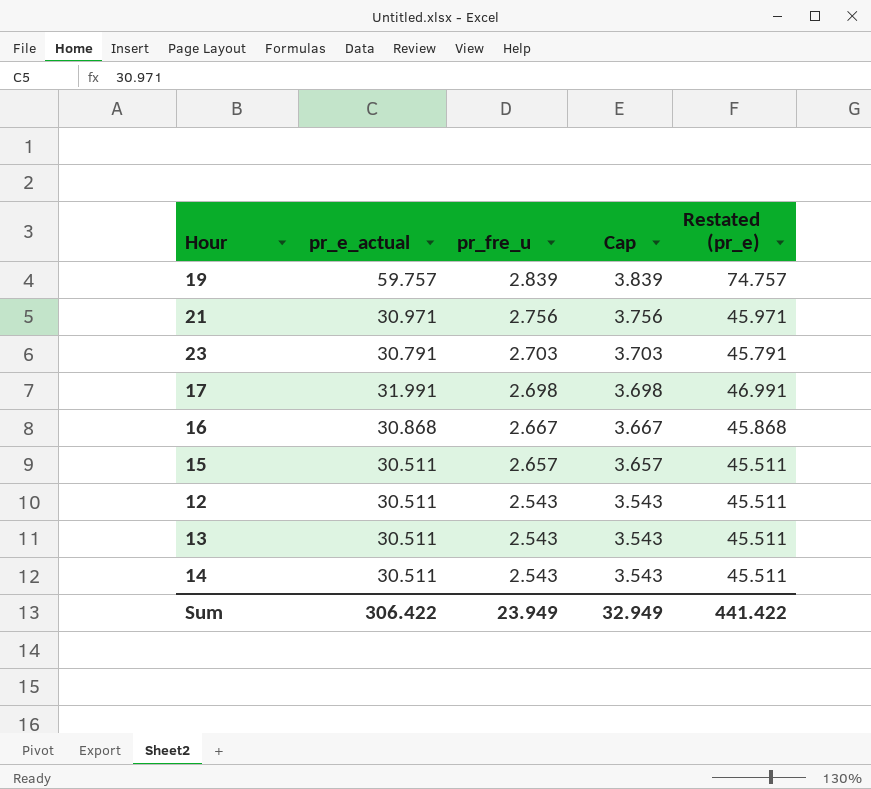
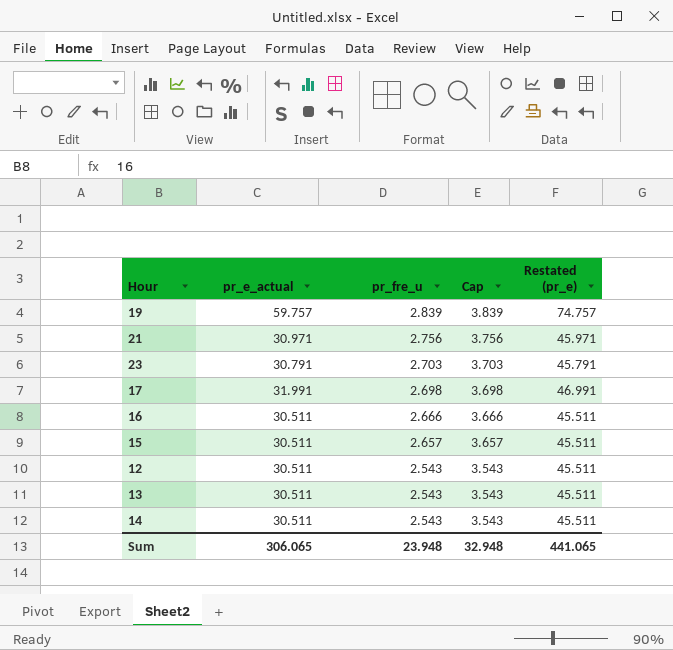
16 | pr_e_actual: 30.868 -> 30.511
16 | pr_fre_u: 2.667 -> 2.666
16 | Cap: 3.667 -> 3.666
16 | Restated (pr_e): 45.868 -> 45.511
Sum | pr_e_actual: 306.422 -> 306.065
Sum | pr_fre_u: 23.949 -> 23.948
Sum | Cap: 32.949 -> 32.948
Sum | Restated (pr_e): 441.422 -> 441.065

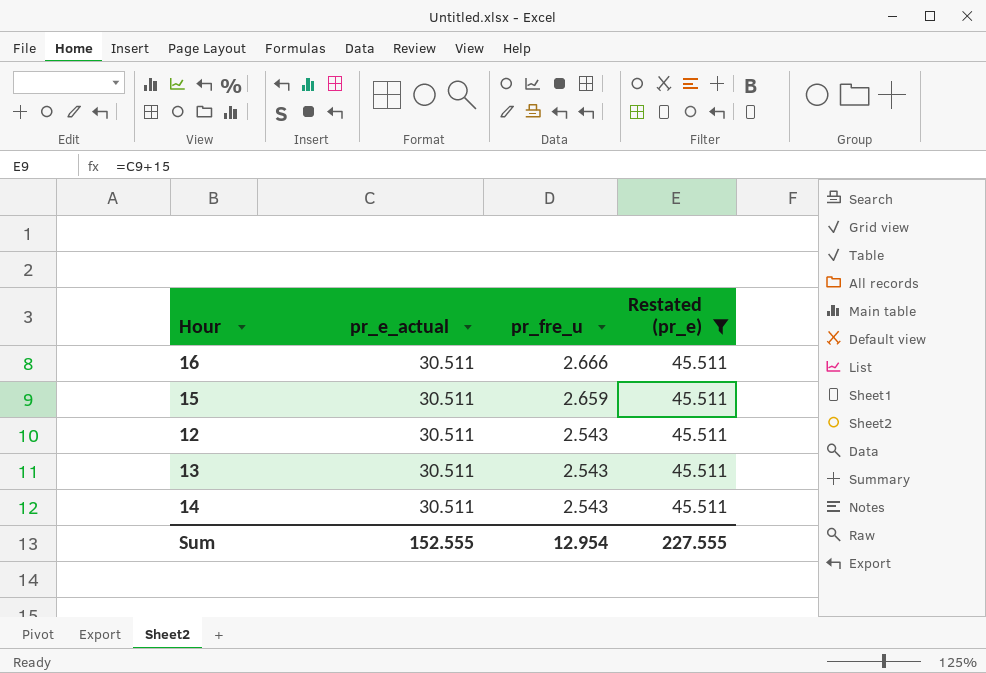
filter: none -> Restated (pr_e) = 45.511
column Cap | formula: [pr_fre_u] + 1 -> none
15 | pr_fre_u: 2.657 -> 2.659
Sum | pr_e_actual: 306.065 -> 152.555
Sum | pr_fre_u: 23.948 -> 12.954
Sum | Restated (pr_e): 441.065 -> 227.555

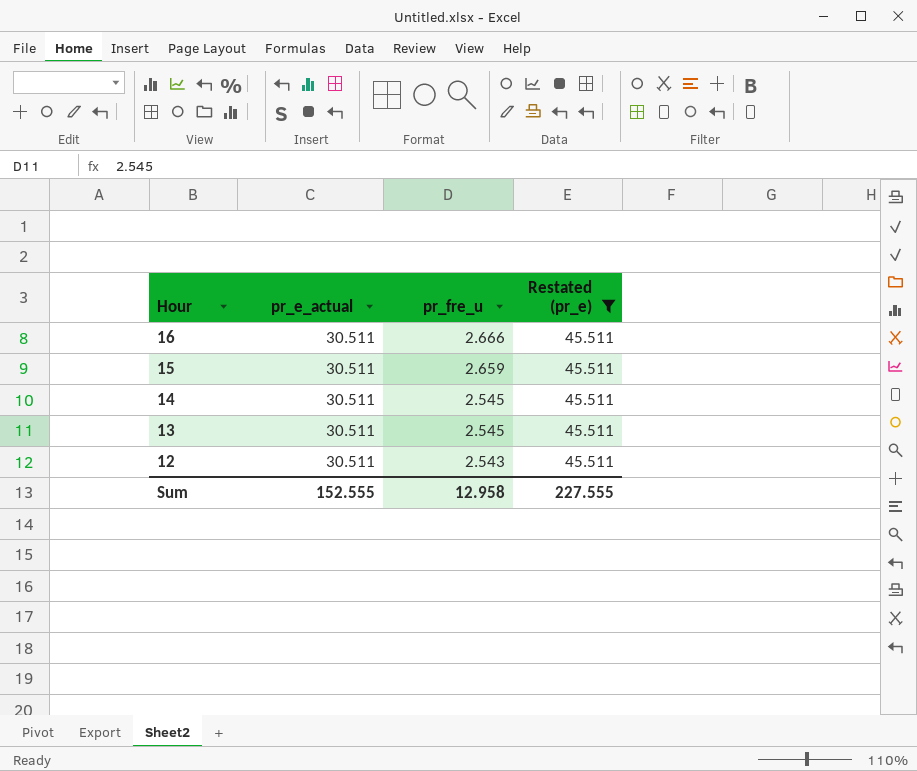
row order: pr_fre_u descending -> Hour descending
14 | pr_fre_u: 2.543 -> 2.545
13 | pr_fre_u: 2.543 -> 2.545
Sum | pr_fre_u: 12.954 -> 12.958

